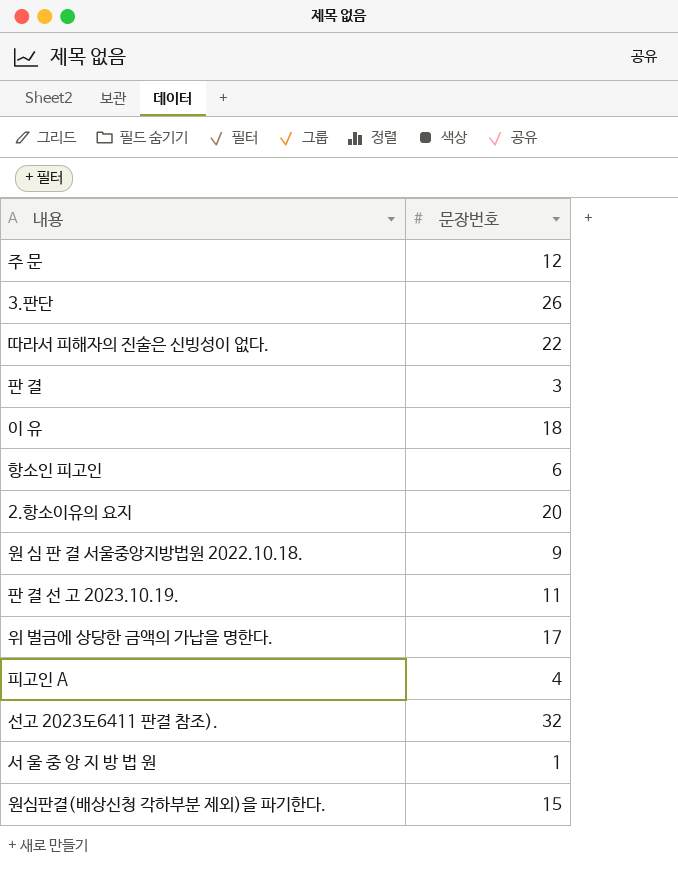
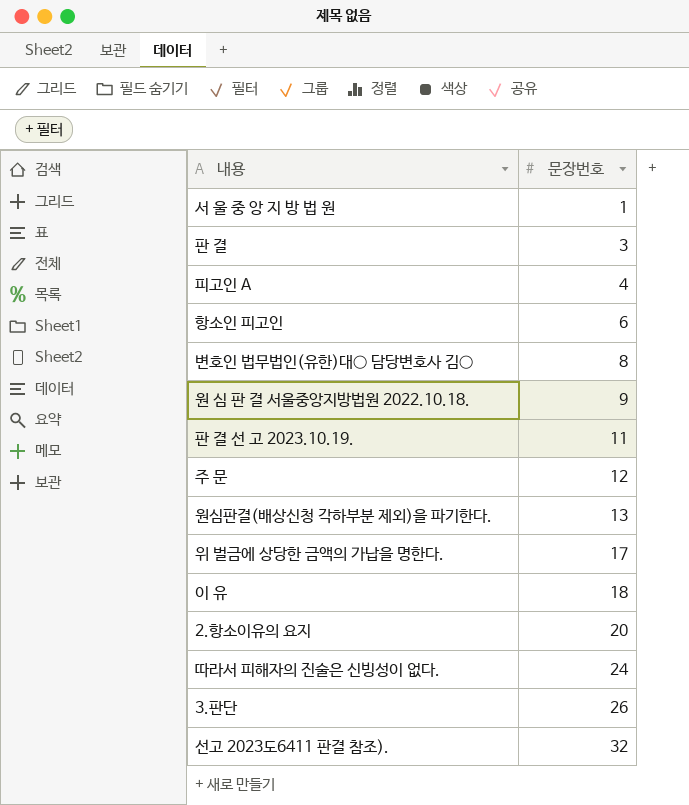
row order: none -> 문장번호 ascending
row 변호인 법무법인(유한)대○ 담당변호사 김○: none -> 8
원심판결(배상신청 각하부분 제외)을 파기한다. | 문장번호: 15 -> 13
따라서 피해자의 진술은 신빙성이 없다. | 문장번호: 22 -> 24

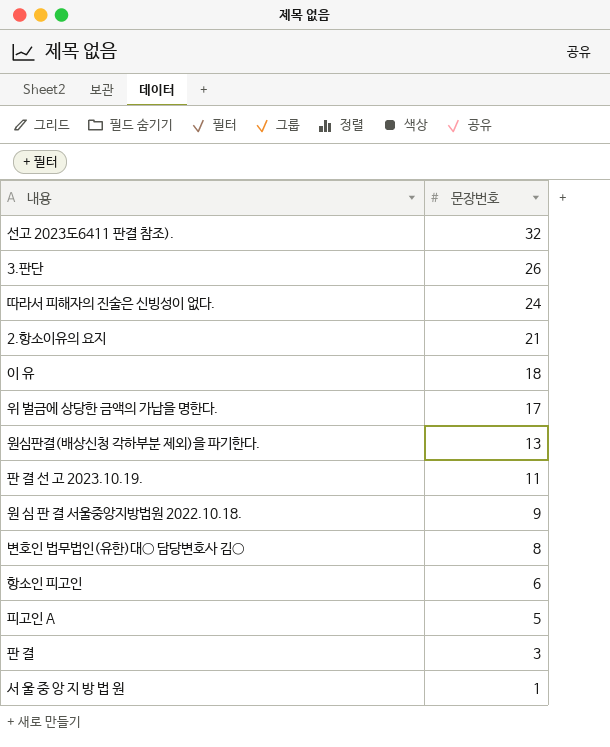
row order: 문장번호 ascending -> 문장번호 descending
row 주 문: 12 -> none
2.항소이유의 요지 | 문장번호: 20 -> 21
피고인 A | 문장번호: 4 -> 5

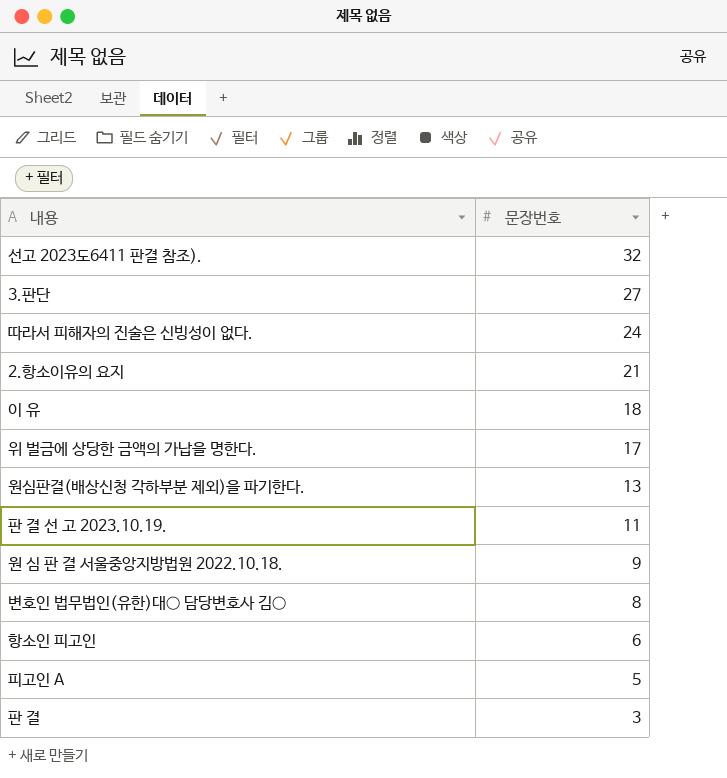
row 서 울 중 앙 지 방 법 원: 1 -> none
3.판단 | 문장번호: 26 -> 27

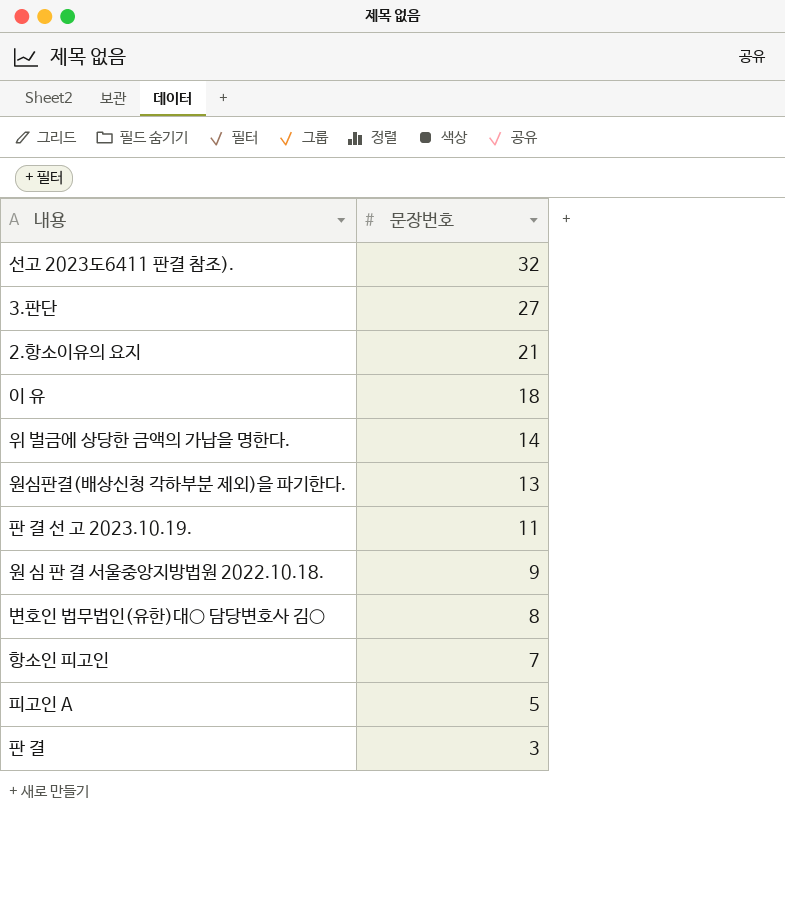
row 따라서 피해자의 진술은 신빙성이 없다.: 24 -> none
위 벌금에 상당한 금액의 가납을 명한다. | 문장번호: 17 -> 14
항소인 피고인 | 문장번호: 6 -> 7

